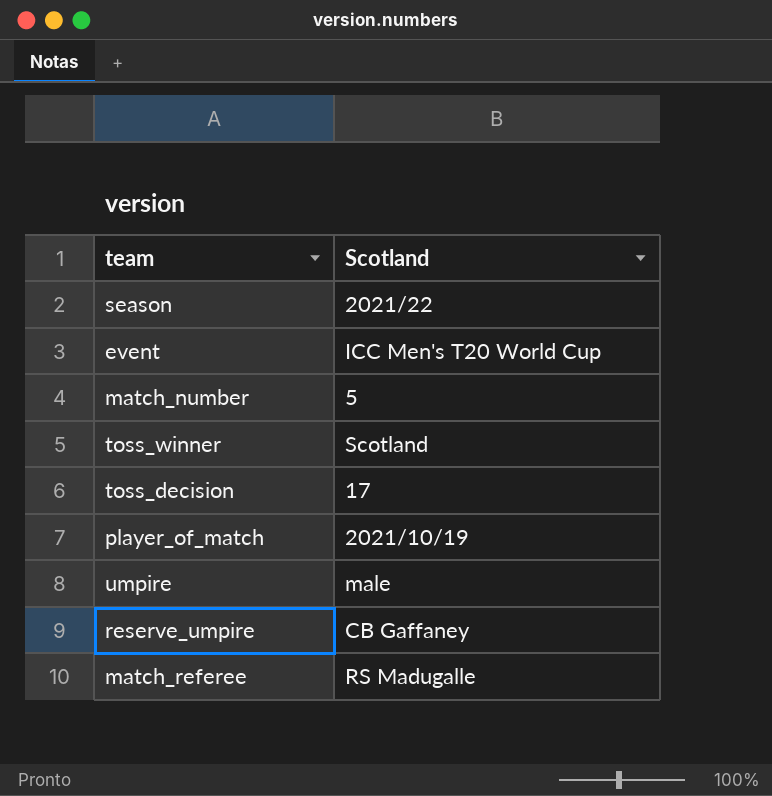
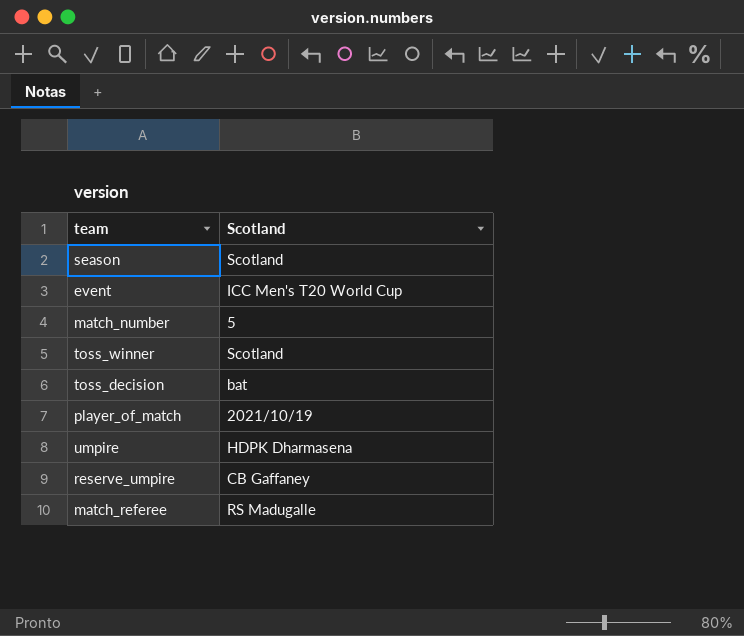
season | Scotland: 2021/22 -> Scotland
toss_decision | Scotland: 17 -> bat
umpire | Scotland: male -> HDPK Dharmasena

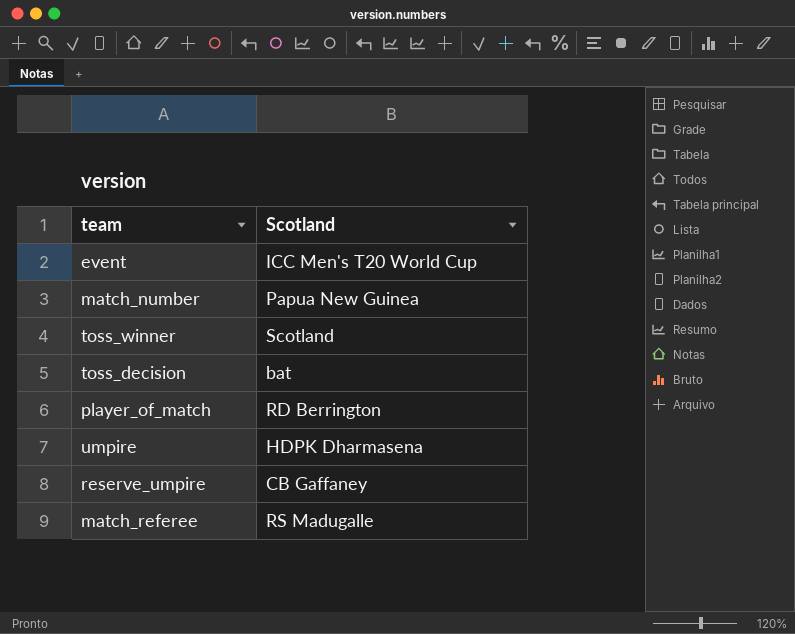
row season: Scotland -> none
match_number | Scotland: 5 -> Papua New Guinea
player_of_match | Scotland: 2021/10/19 -> RD Berrington

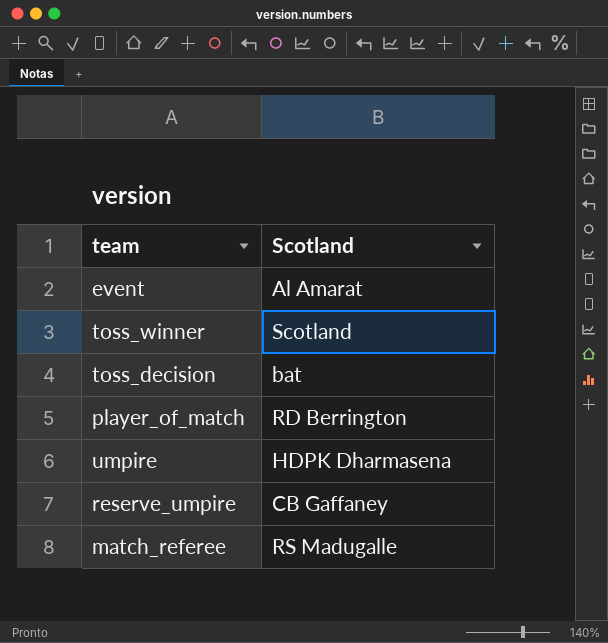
row match_number: Papua New Guinea -> none
event | Scotland: ICC Men's T20 World Cup -> Al Amarat

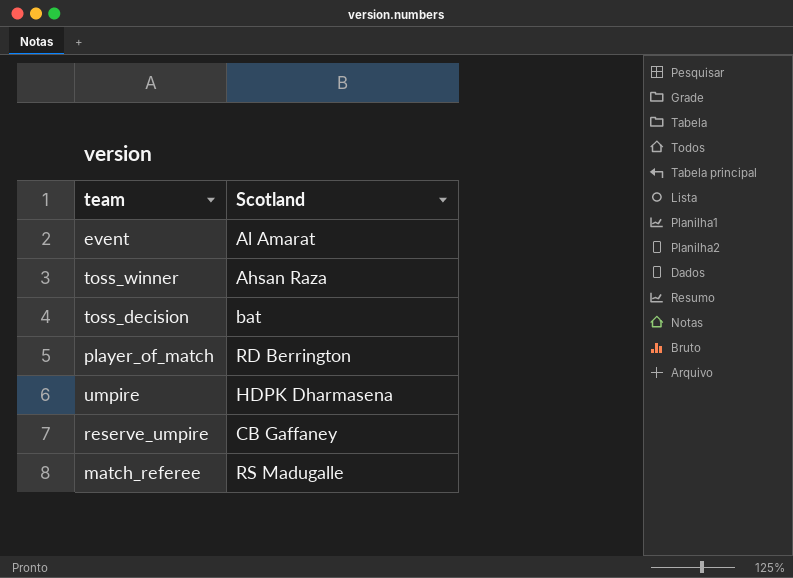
toss_winner | Scotland: Scotland -> Ahsan Raza

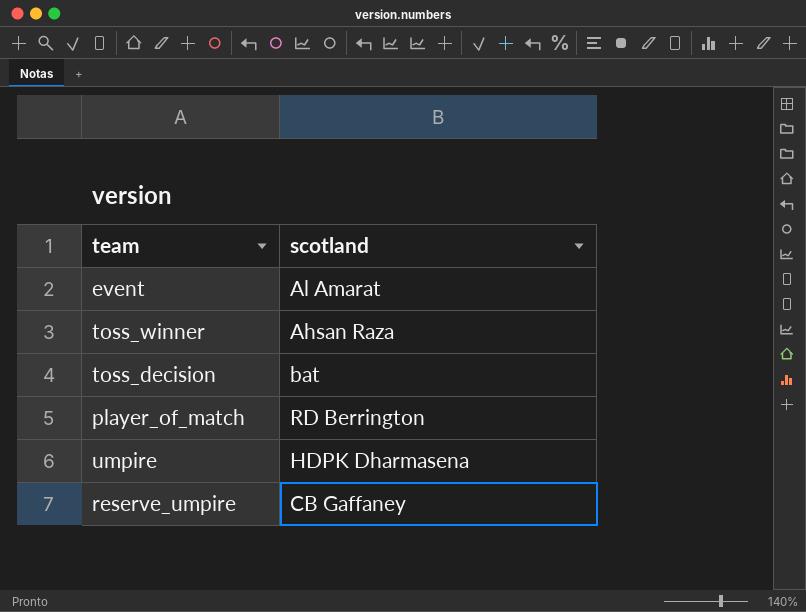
column name: Scotland -> scotland
row match_referee: RS Madugalle -> none

